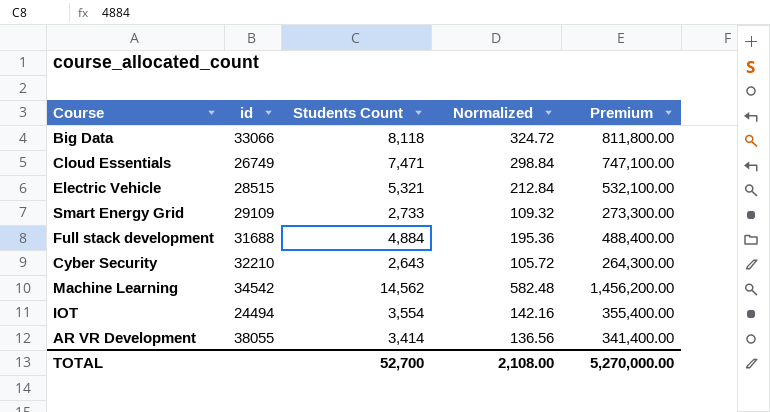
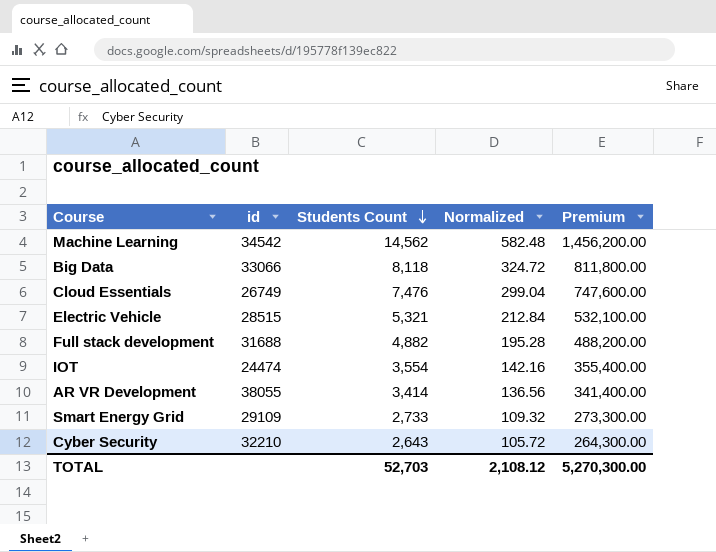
row order: none -> Students Count descending
Cloud Essentials | Students Count: 7,471 -> 7,476
Cloud Essentials | Normalized: 298.84 -> 299.04
Cloud Essentials | Premium: 747,100.00 -> 747,600.00
Full stack development | Students Count: 4,884 -> 4,882
Full stack development | Normalized: 195.36 -> 195.28
Full stack development | Premium: 488,400.00 -> 488,200.00
IOT | id: 24494 -> 24474
TOTAL | Students Count: 52,700 -> 52,703
TOTAL | Normalized: 2,108.00 -> 2,108.12
TOTAL | Premium: 5,270,000.00 -> 5,270,300.00

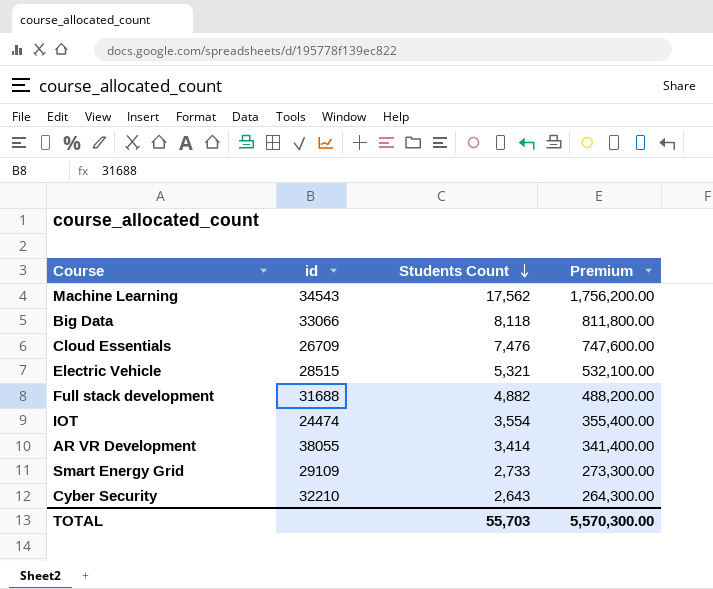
column Normalized | formula: [Students Count] * 0.04 -> none
Machine Learning | id: 34542 -> 34543
Machine Learning | Students Count: 14,562 -> 17,562
Machine Learning | Premium: 1,456,200.00 -> 1,756,200.00
Cloud Essentials | id: 26749 -> 26709
TOTAL | Students Count: 52,703 -> 55,703
TOTAL | Premium: 5,270,300.00 -> 5,570,300.00

